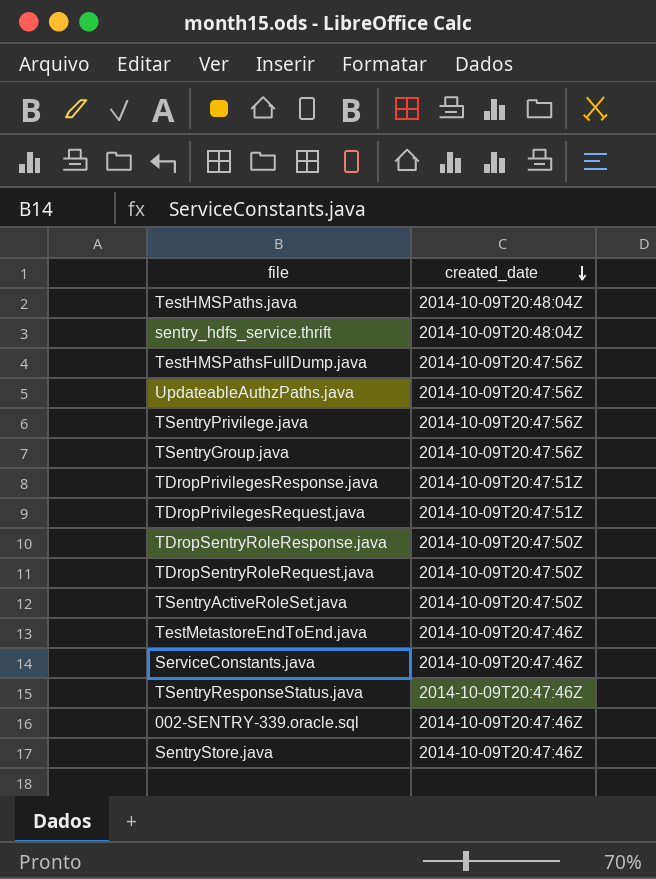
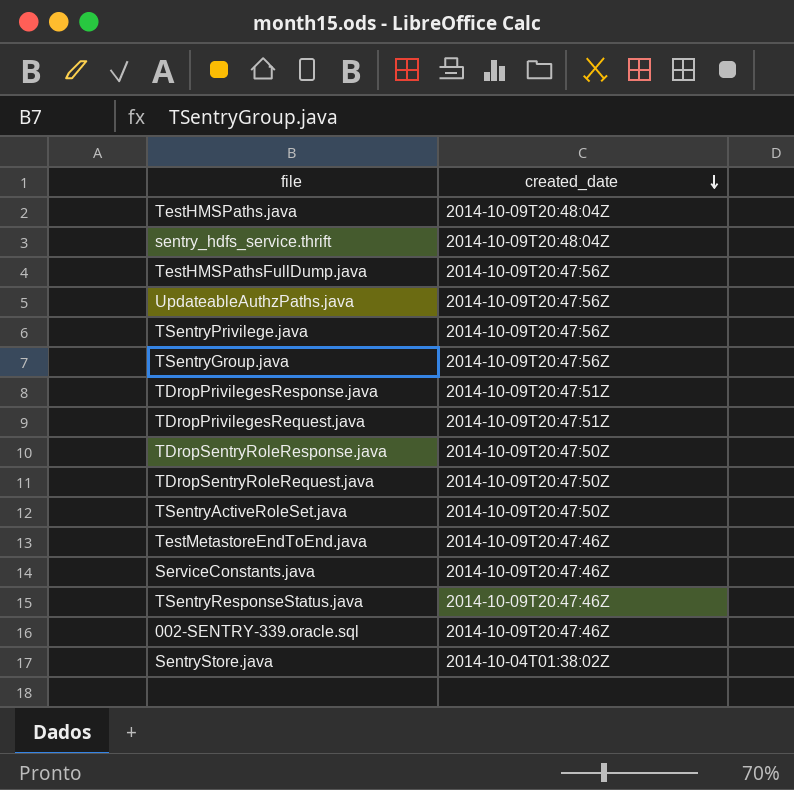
SentryStore.java | created_date: 2014-10-09T20:47:46Z -> 2014-10-04T01:38:02Z

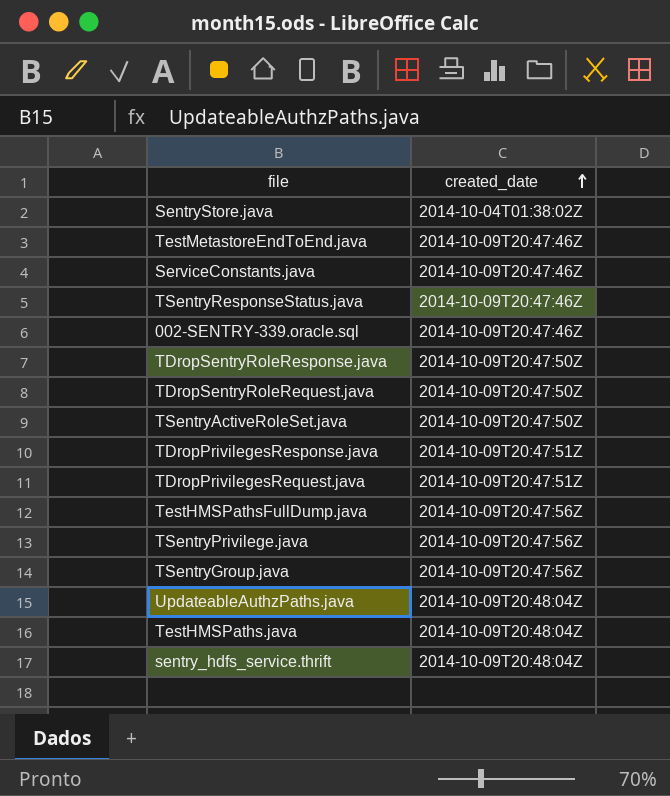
row order: created_date descending -> created_date ascending
UpdateableAuthzPaths.java | created_date: 2014-10-09T20:47:56Z -> 2014-10-09T20:48:04Z

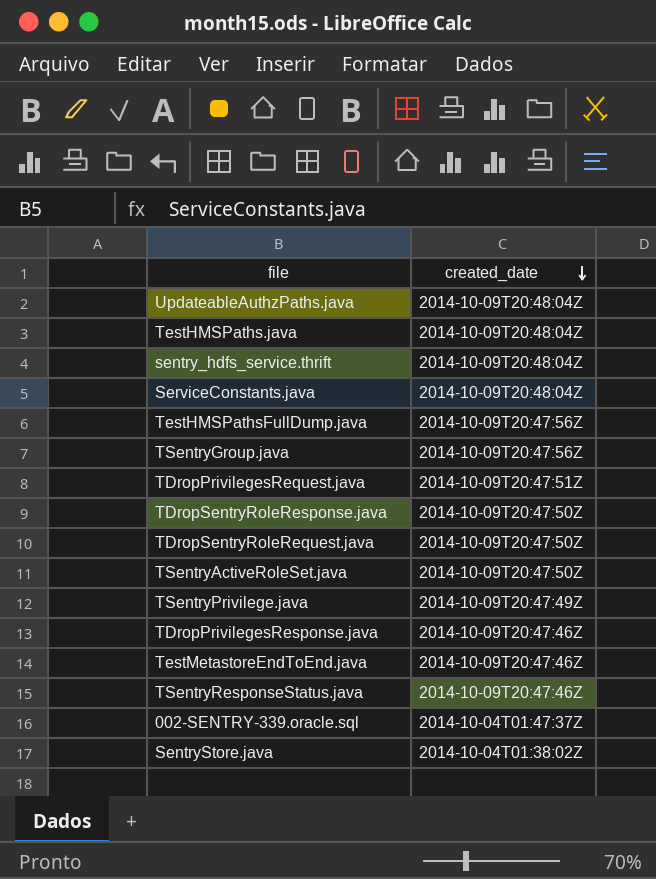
row order: created_date ascending -> created_date descending
ServiceConstants.java | created_date: 2014-10-09T20:47:46Z -> 2014-10-09T20:48:04Z
TSentryPrivilege.java | created_date: 2014-10-09T20:47:56Z -> 2014-10-09T20:47:49Z
TDropPrivilegesResponse.java | created_date: 2014-10-09T20:47:51Z -> 2014-10-09T20:47:46Z
002-SENTRY-339.oracle.sql | created_date: 2014-10-09T20:47:46Z -> 2014-10-04T01:47:37Z

